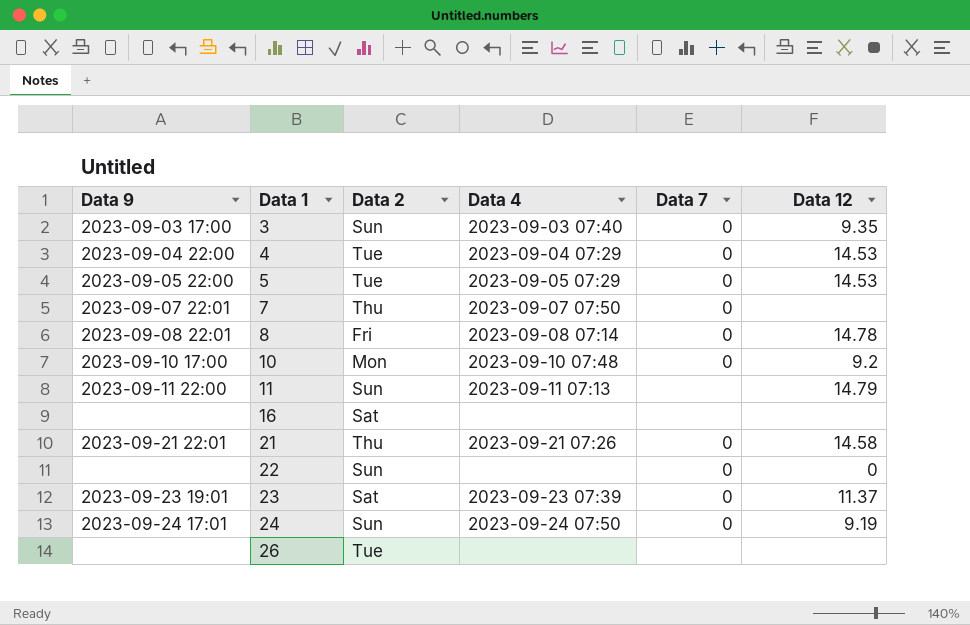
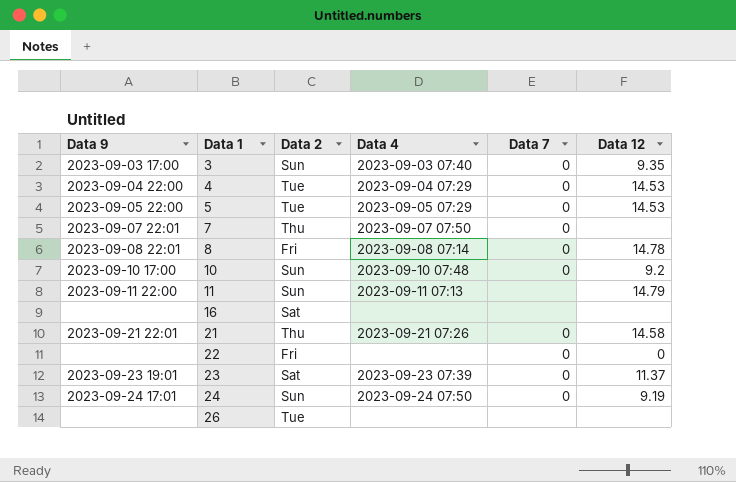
10 | Data 2: Mon -> Sun
22 | Data 2: Sun -> Fri

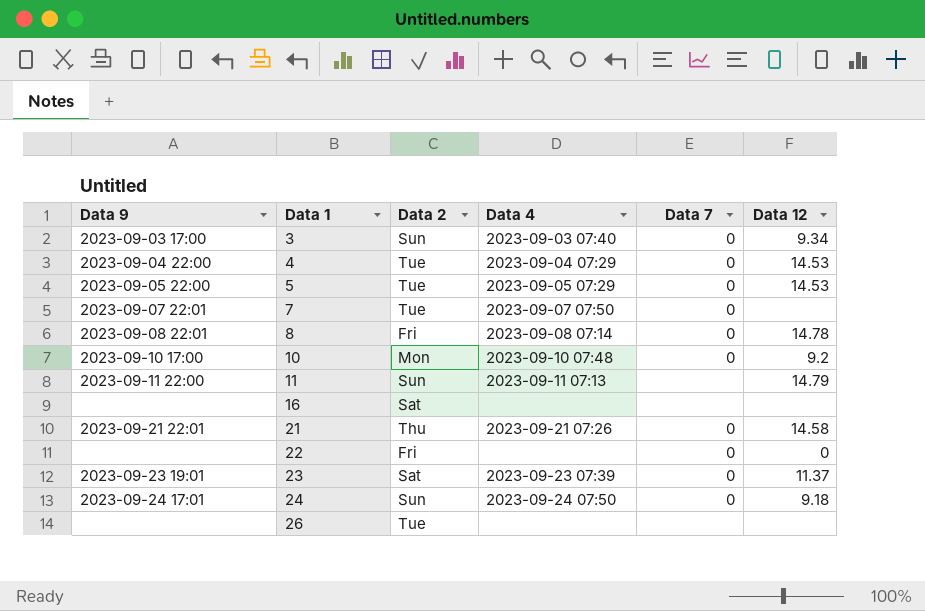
3 | Data 12: 9.35 -> 9.34
7 | Data 2: Thu -> Tue
10 | Data 2: Sun -> Mon
24 | Data 12: 9.19 -> 9.18

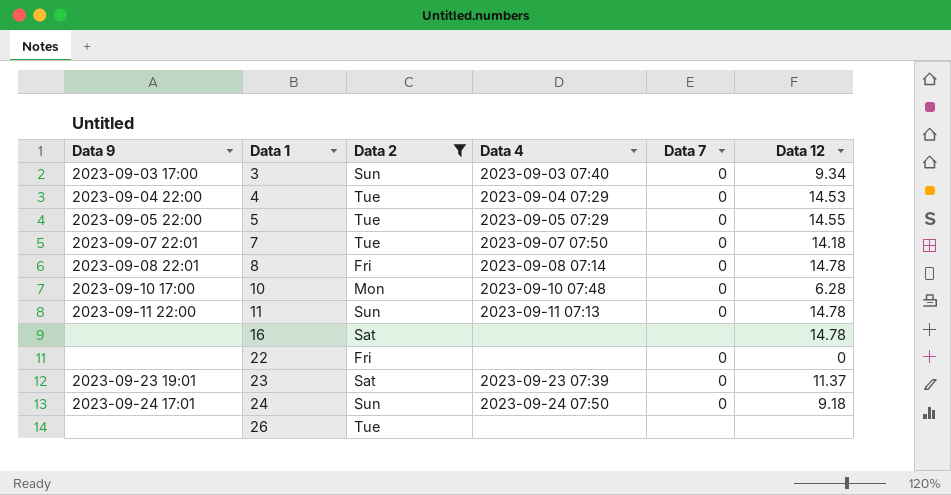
filter: none -> Data 2 != Thu
5 | Data 12: 14.53 -> 14.55
7 | Data 12: none -> 14.18
10 | Data 12: 9.2 -> 6.28
11 | Data 7: none -> 0
11 | Data 12: 14.79 -> 14.78
16 | Data 12: none -> 14.78

